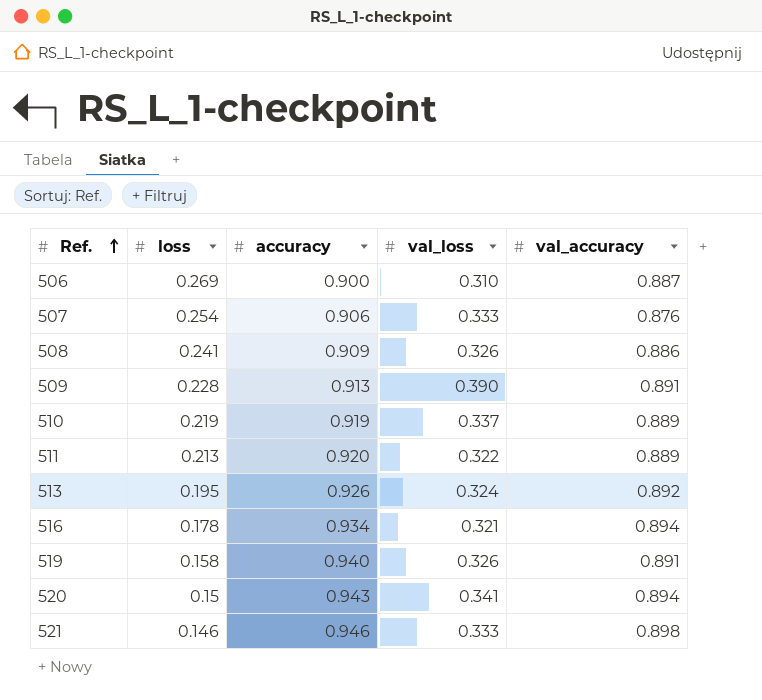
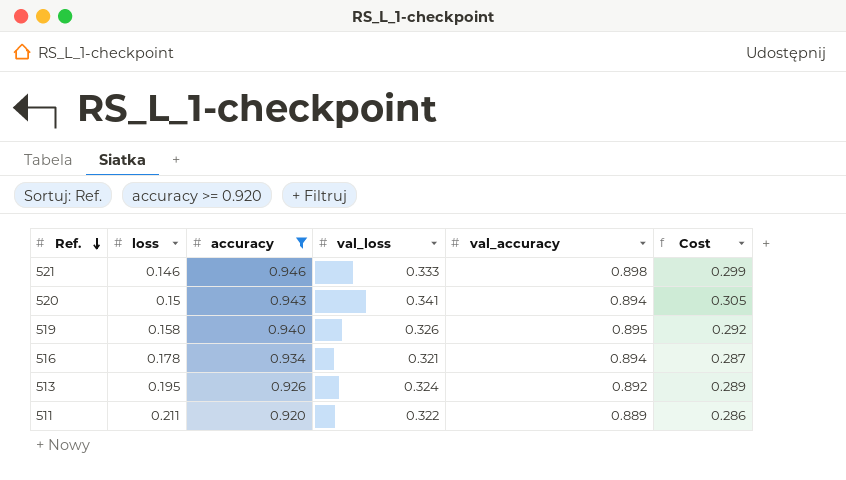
filter: none -> accuracy >= 0.920
row order: Ref. ascending -> Ref. descending
column Cost | formula: none -> [val_loss] * [val_accuracy]
519 | val_accuracy: 0.891 -> 0.895
511 | loss: 0.213 -> 0.211

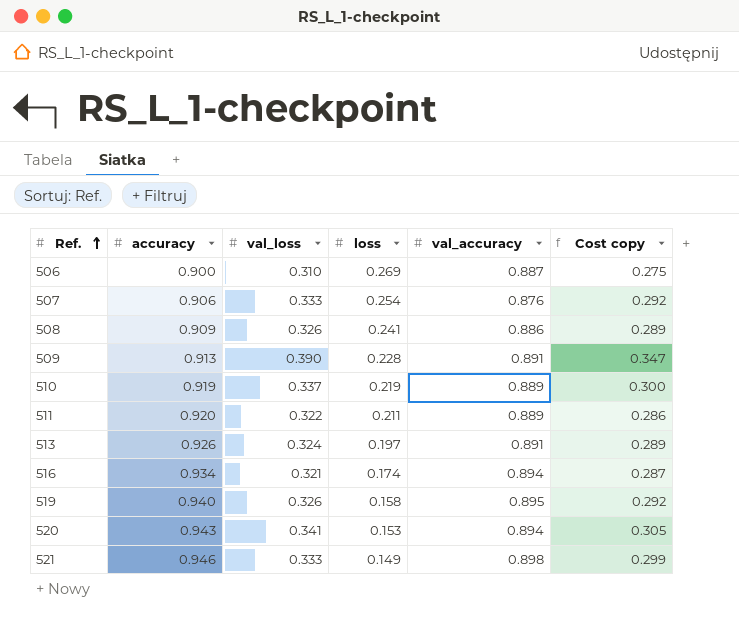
filter: accuracy >= 0.920 -> none
row order: Ref. descending -> Ref. ascending
column loss | position: 2 -> 4
column name: Cost -> Cost copy
513 | loss: 0.195 -> 0.197
513 | val_accuracy: 0.892 -> 0.891
516 | loss: 0.178 -> 0.174
520 | loss: 0.15 -> 0.153
521 | loss: 0.146 -> 0.149

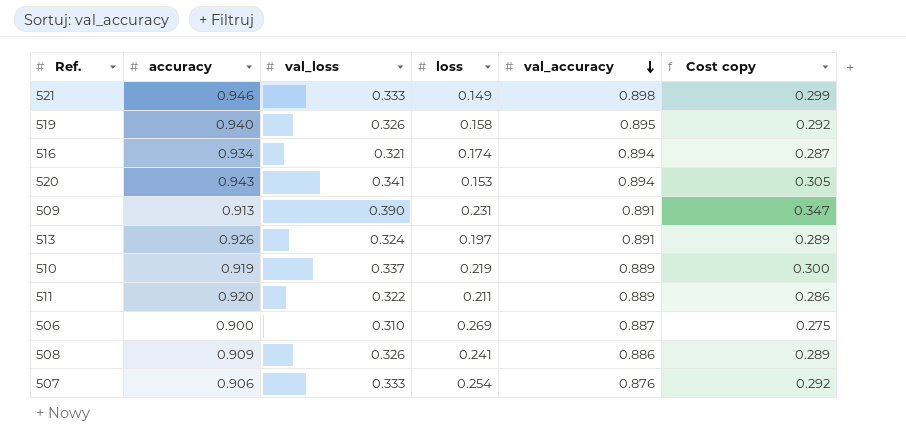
row order: Ref. ascending -> val_accuracy descending
509 | loss: 0.228 -> 0.231

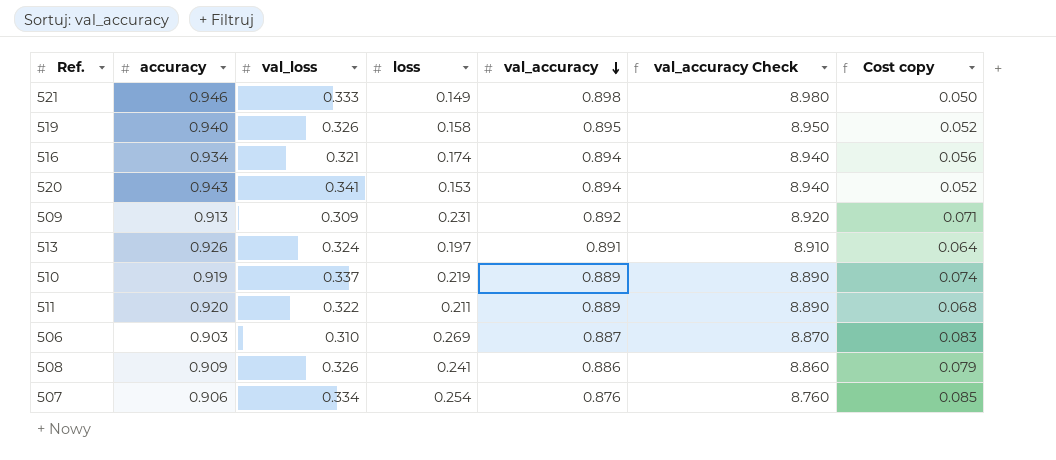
column val_accuracy Check | formula: none -> [val_accuracy] * 10
column Cost copy | formula: [val_loss] * [val_accuracy] -> [val_loss] * [loss]
509 | val_loss: 0.390 -> 0.309
509 | val_accuracy: 0.891 -> 0.892
506 | accuracy: 0.900 -> 0.903
507 | val_loss: 0.333 -> 0.334

